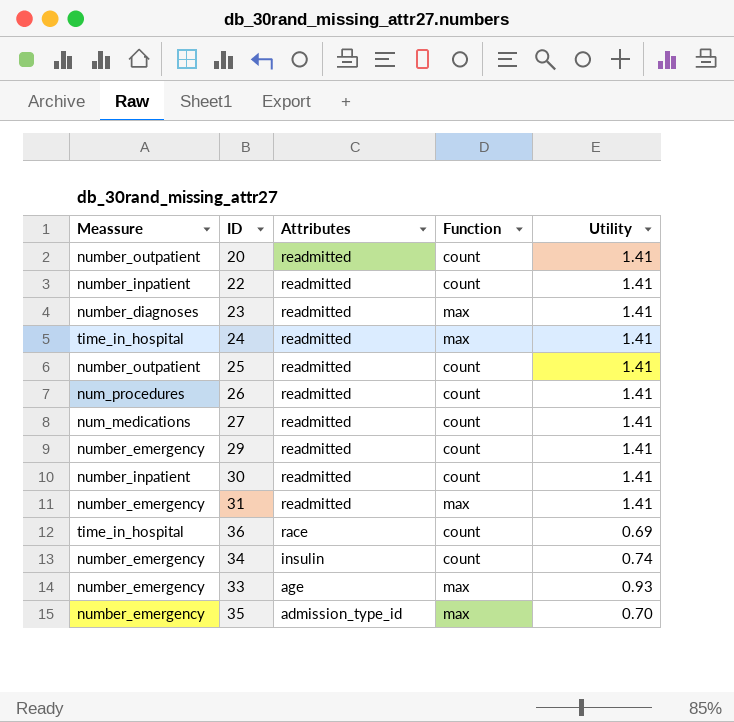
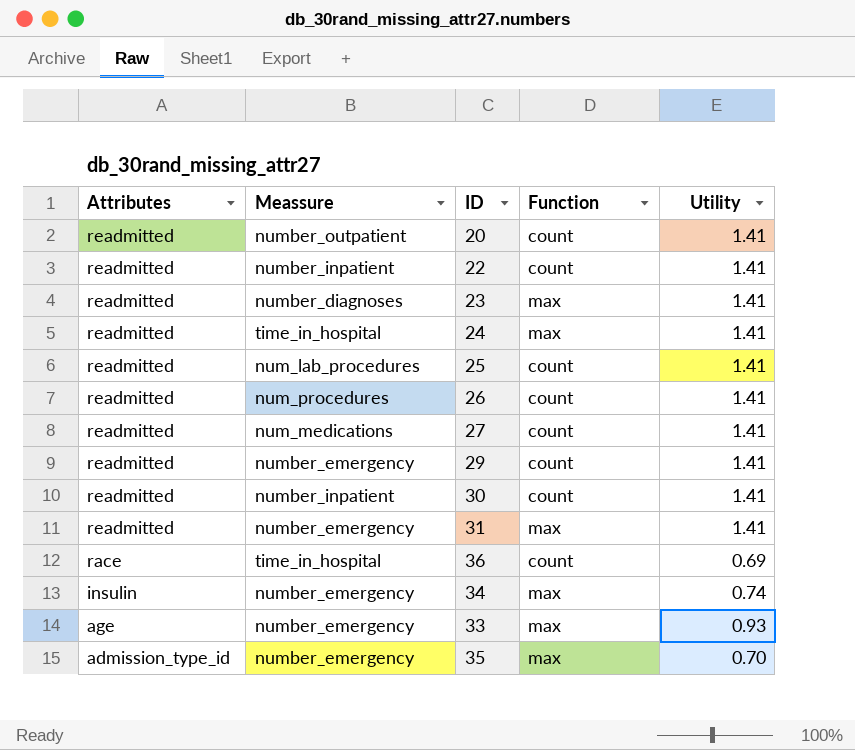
column Attributes | position: 3 -> 1
25 | Meassure: number_outpatient -> num_lab_procedures
34 | Function: count -> max

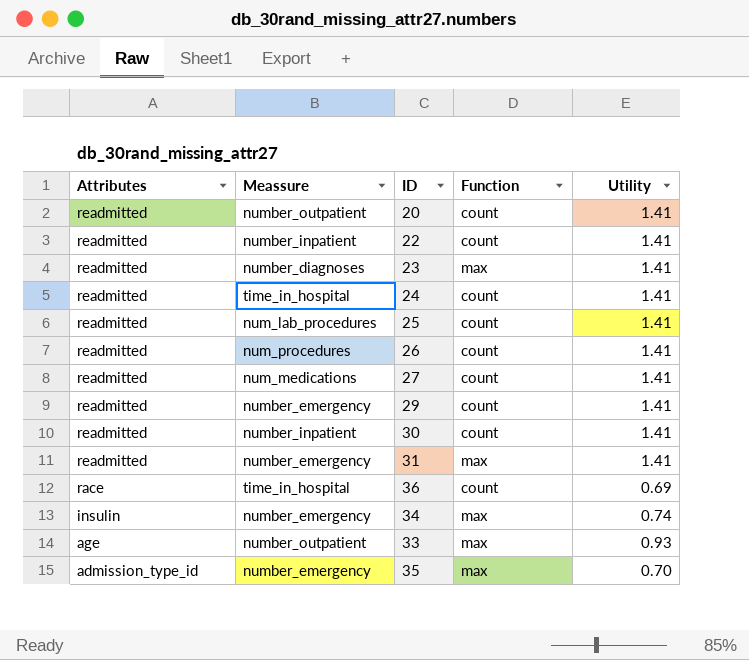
24 | Function: max -> count
33 | Meassure: number_emergency -> number_outpatient

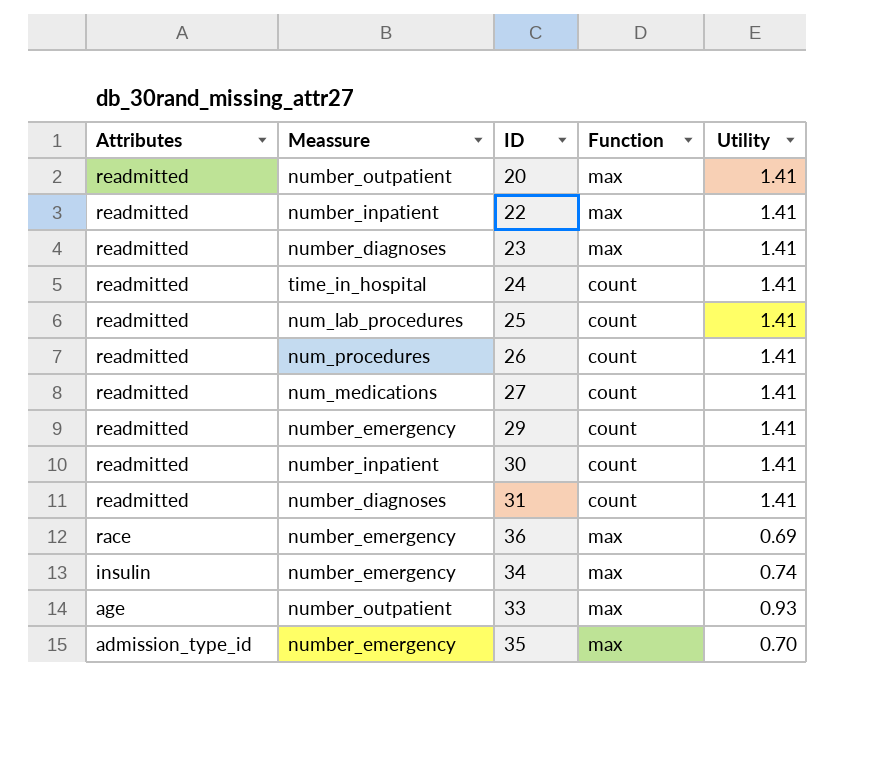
20 | Function: count -> max
22 | Function: count -> max
31 | Meassure: number_emergency -> number_diagnoses
31 | Function: max -> count
36 | Meassure: time_in_hospital -> number_emergency
36 | Function: count -> max

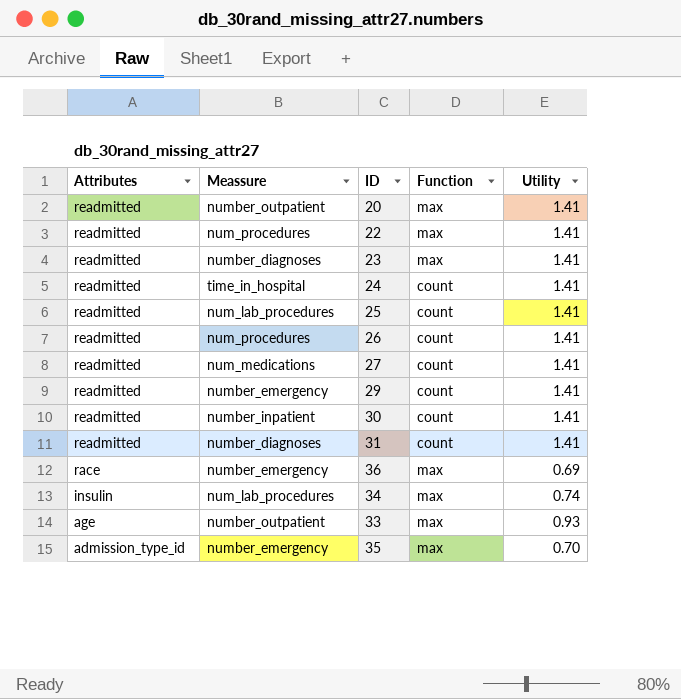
22 | Meassure: number_inpatient -> num_procedures
34 | Meassure: number_emergency -> num_lab_procedures

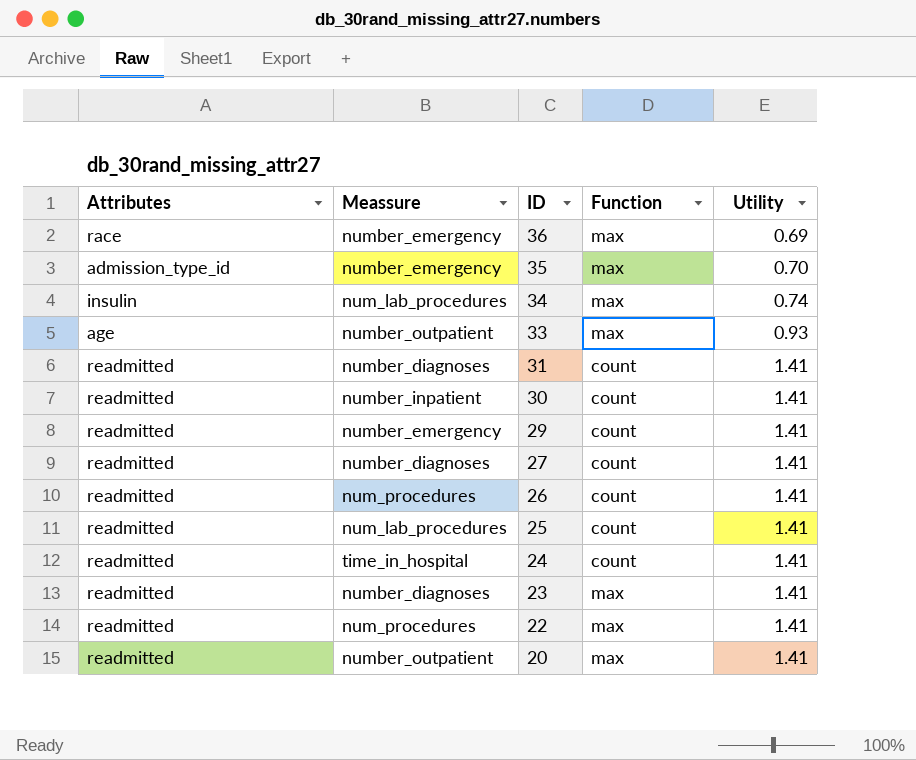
row order: Attributes descending -> ID descending
27 | Meassure: num_medications -> number_diagnoses

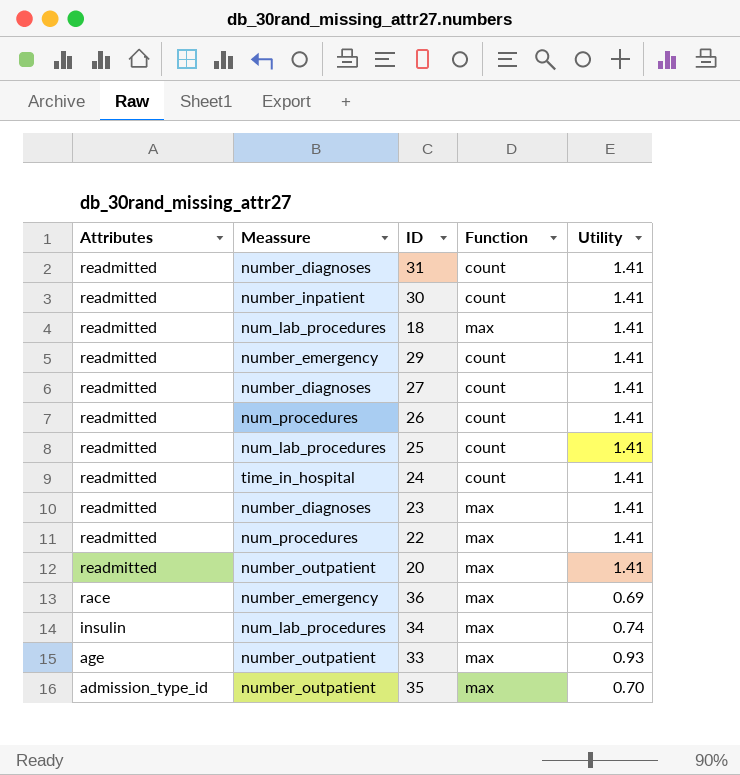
row order: ID descending -> Attributes descending
row 18: none -> readmitted | num_lab_procedures | max | 1.41
35 | Meassure: number_emergency -> number_outpatient

